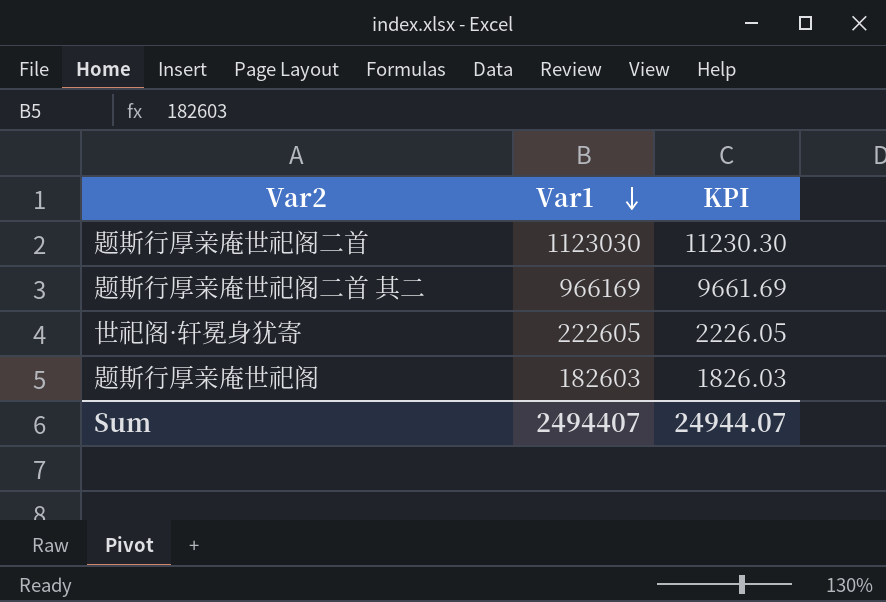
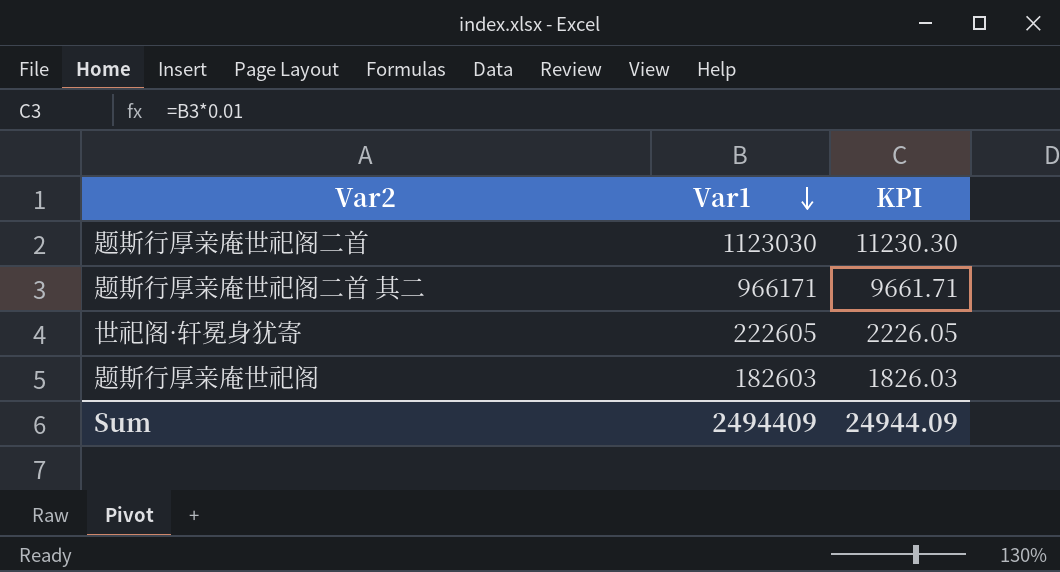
题斯行厚亲庵世祀阁二首 其二 | Var1: 966169 -> 966171
题斯行厚亲庵世祀阁二首 其二 | KPI: 9661.69 -> 9661.71
Sum | Var1: 2494407 -> 2494409
Sum | KPI: 24944.07 -> 24944.09

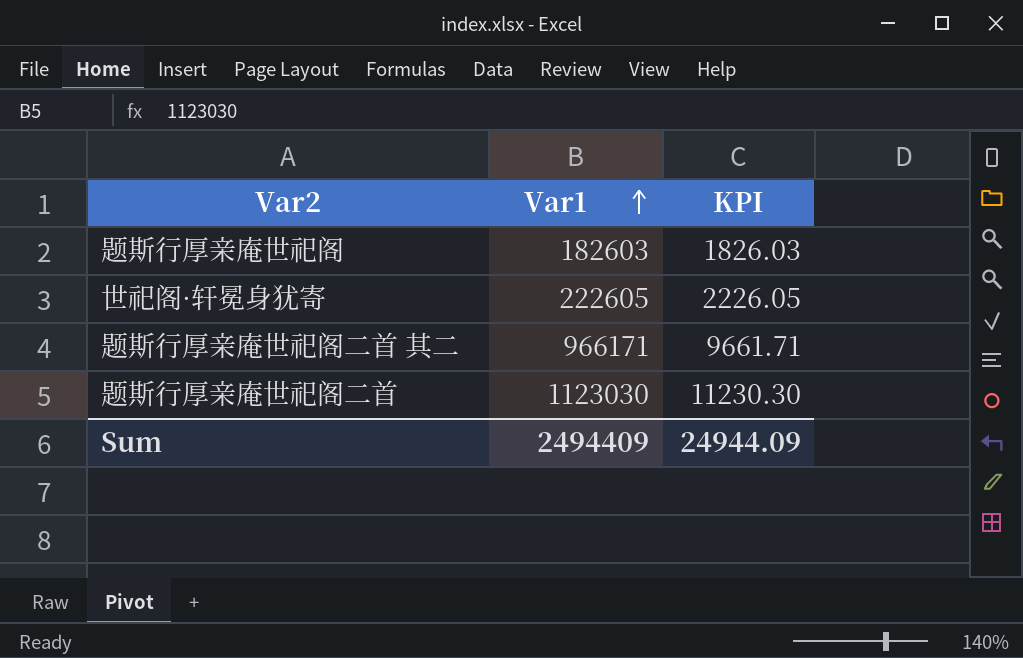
row order: Var1 descending -> Var1 ascending

